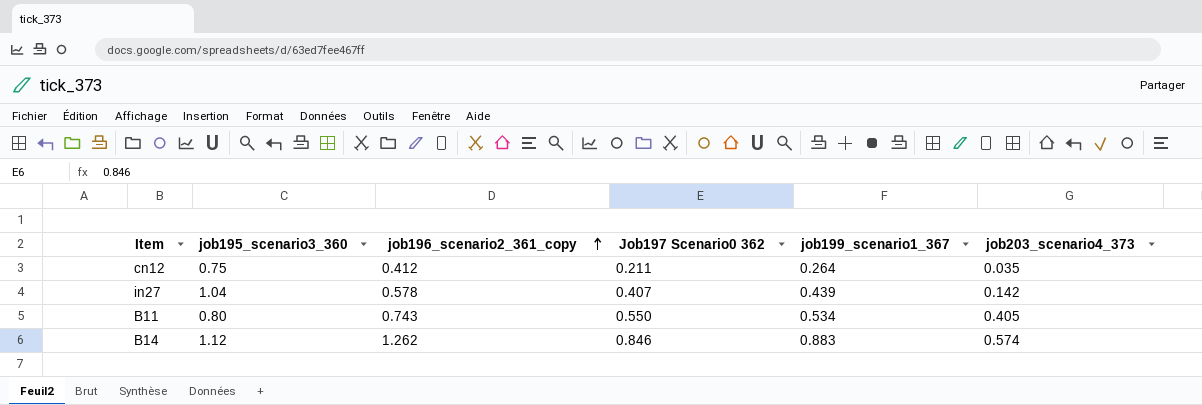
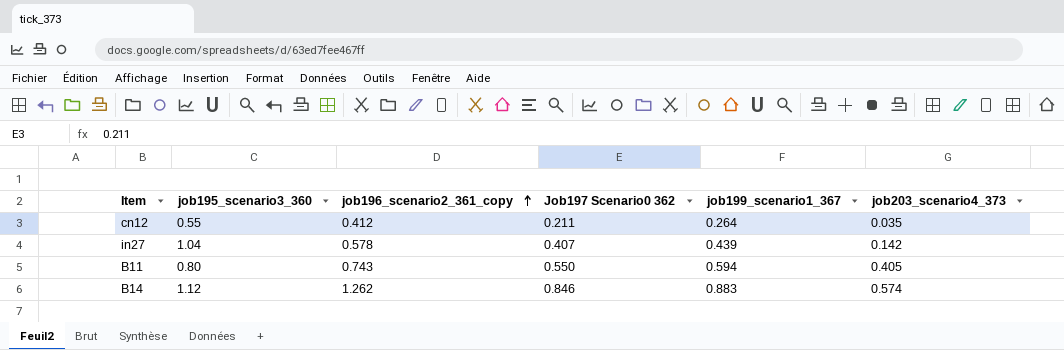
cn12 | job195_scenario3_360: 0.75 -> 0.55
B11 | job199_scenario1_367: 0.534 -> 0.594

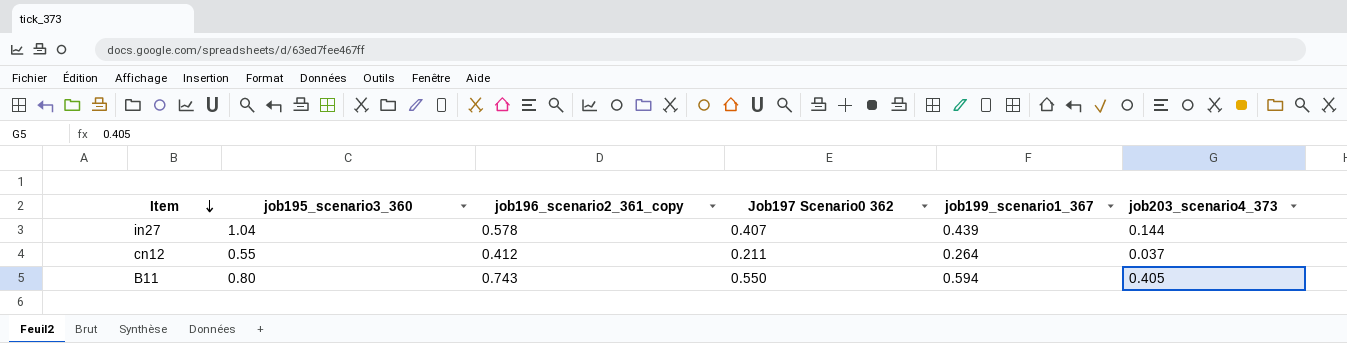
row order: job196_scenario2_361_copy ascending -> Item descending
row B14: 1.12 | 1.262 | 0.846 | 0.883 | 0.574 -> none
in27 | job203_scenario4_373: 0.142 -> 0.144
cn12 | job203_scenario4_373: 0.035 -> 0.037

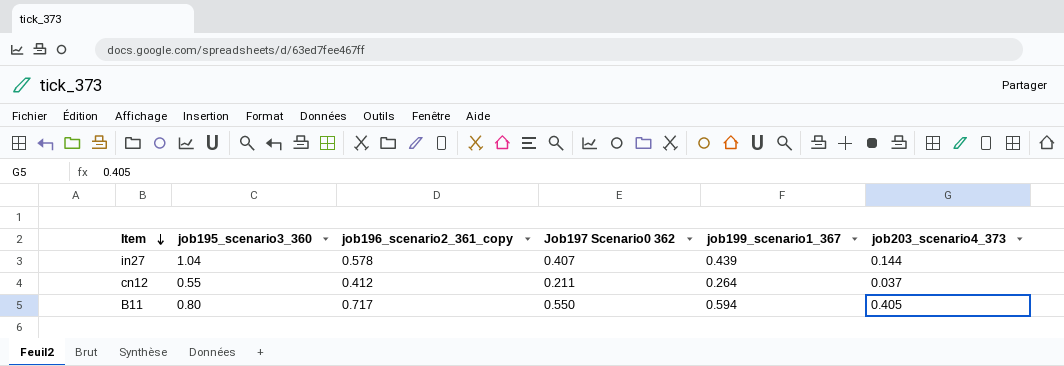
B11 | job196_scenario2_361_copy: 0.743 -> 0.717

